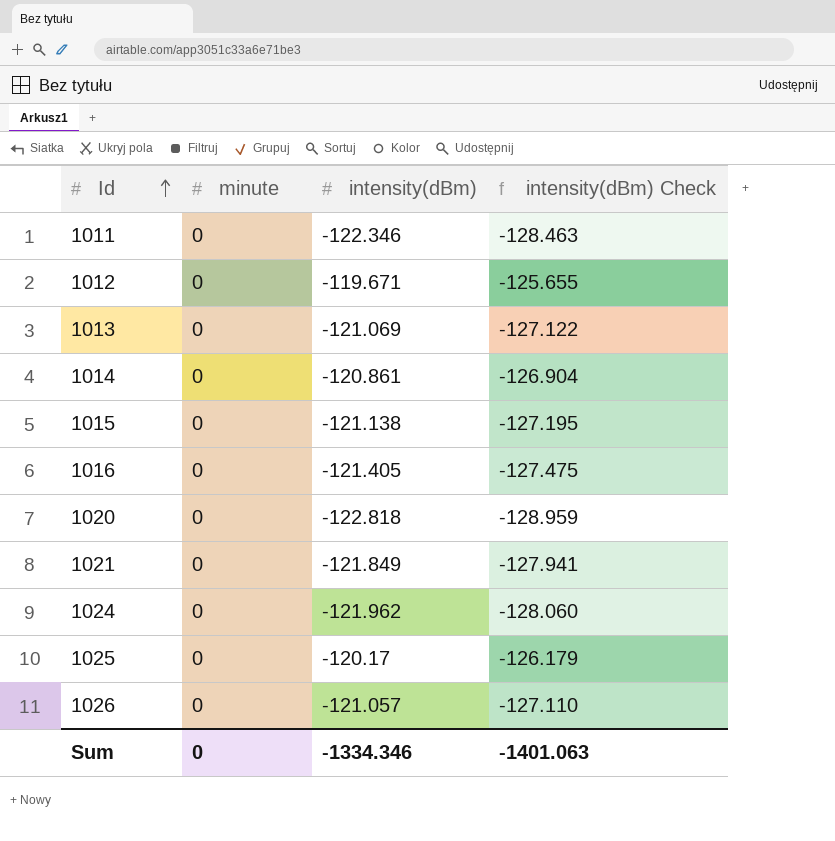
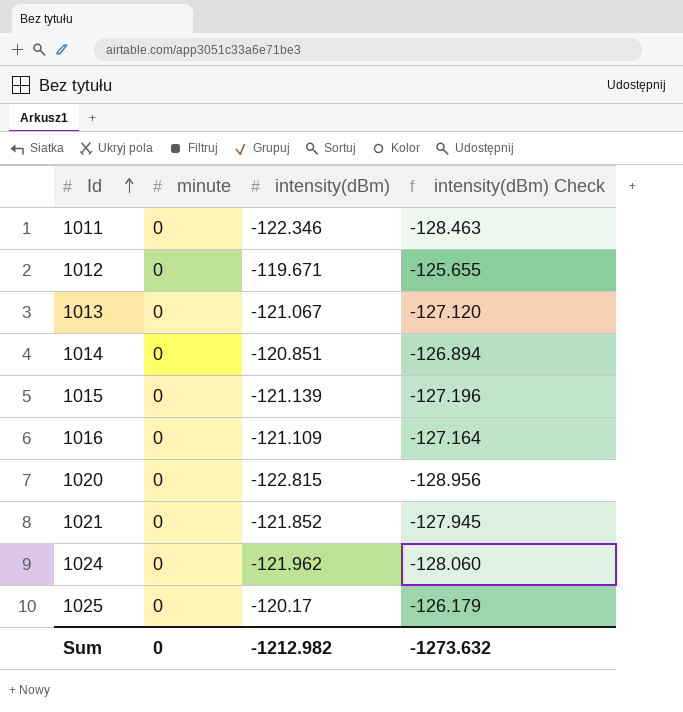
row 1026: 0 | -121.057 | -127.110 -> none
1013 | intensity(dBm): -121.069 -> -121.067
1013 | intensity(dBm) Check: -127.122 -> -127.120
1014 | intensity(dBm): -120.861 -> -120.851
1014 | intensity(dBm) Check: -126.904 -> -126.894
1015 | intensity(dBm): -121.138 -> -121.139
1015 | intensity(dBm) Check: -127.195 -> -127.196
1016 | intensity(dBm): -121.405 -> -121.109
1016 | intensity(dBm) Check: -127.475 -> -127.164
1020 | intensity(dBm): -122.818 -> -122.815
1020 | intensity(dBm) Check: -128.959 -> -128.956
1021 | intensity(dBm): -121.849 -> -121.852
1021 | intensity(dBm) Check: -127.941 -> -127.945
Sum | intensity(dBm): -1334.346 -> -1212.982
Sum | intensity(dBm) Check: -1401.063 -> -1273.632

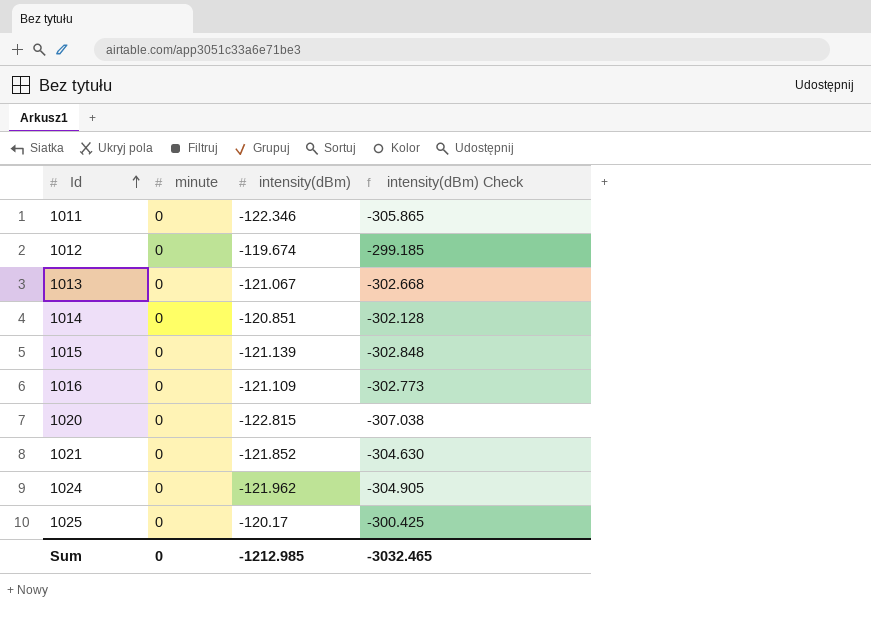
column intensity(dBm) Check | formula: [intensity(dBm)] * 1.05 -> [intensity(dBm)] * 2.5
1012 | intensity(dBm): -119.671 -> -119.674
Sum | intensity(dBm): -1212.982 -> -1212.985
Sum | intensity(dBm) Check: -1273.632 -> -3032.465

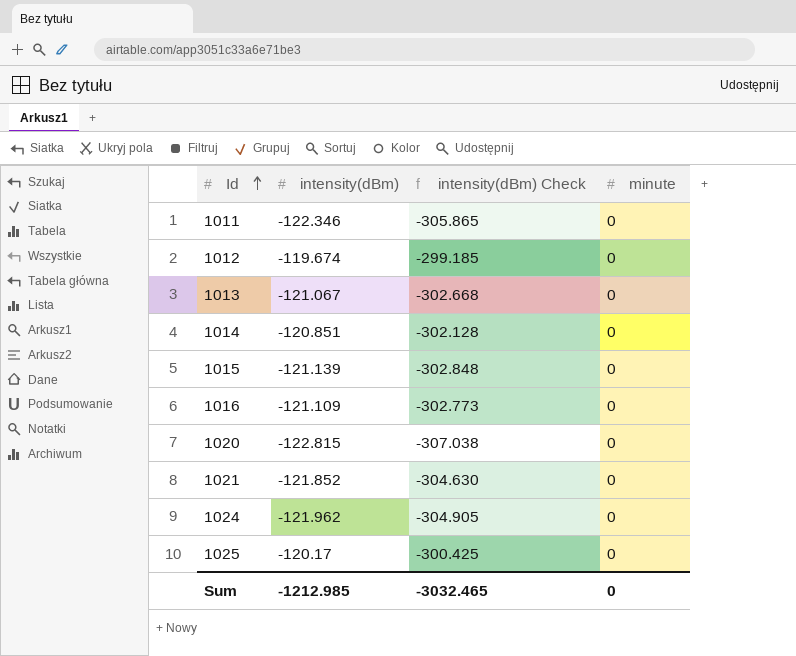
column minute | position: 2 -> 4

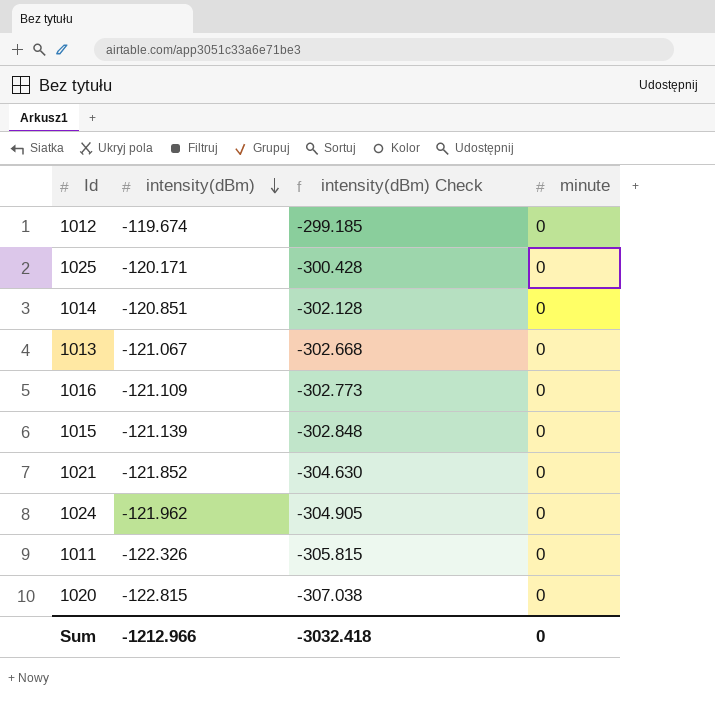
row order: Id ascending -> intensity(dBm) descending
1025 | intensity(dBm): -120.17 -> -120.171
1025 | intensity(dBm) Check: -300.425 -> -300.428
1011 | intensity(dBm): -122.346 -> -122.326
1011 | intensity(dBm) Check: -305.865 -> -305.815
Sum | intensity(dBm): -1212.985 -> -1212.966
Sum | intensity(dBm) Check: -3032.465 -> -3032.418

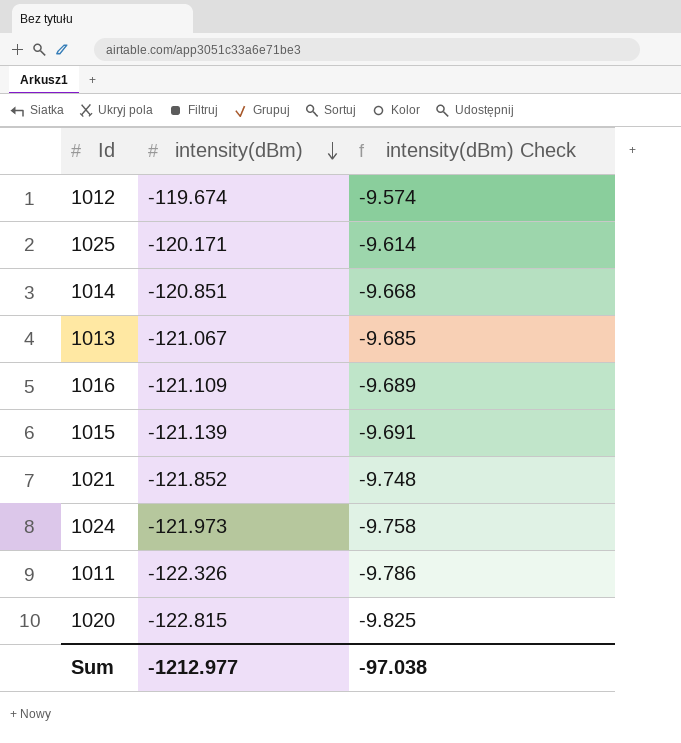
column minute | position: 4 -> none
column intensity(dBm) Check | formula: [intensity(dBm)] * 2.5 -> [intensity(dBm)] * 0.08
1024 | intensity(dBm): -121.962 -> -121.973
Sum | intensity(dBm): -1212.966 -> -1212.977
Sum | intensity(dBm) Check: -3032.418 -> -97.038

